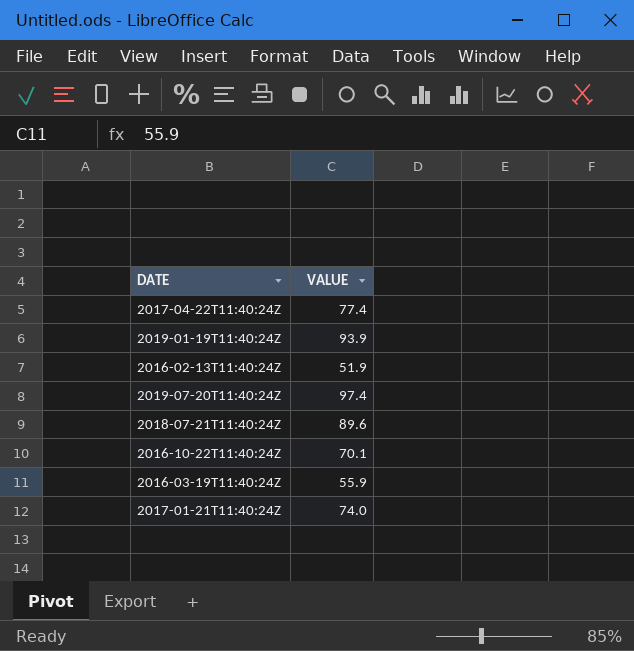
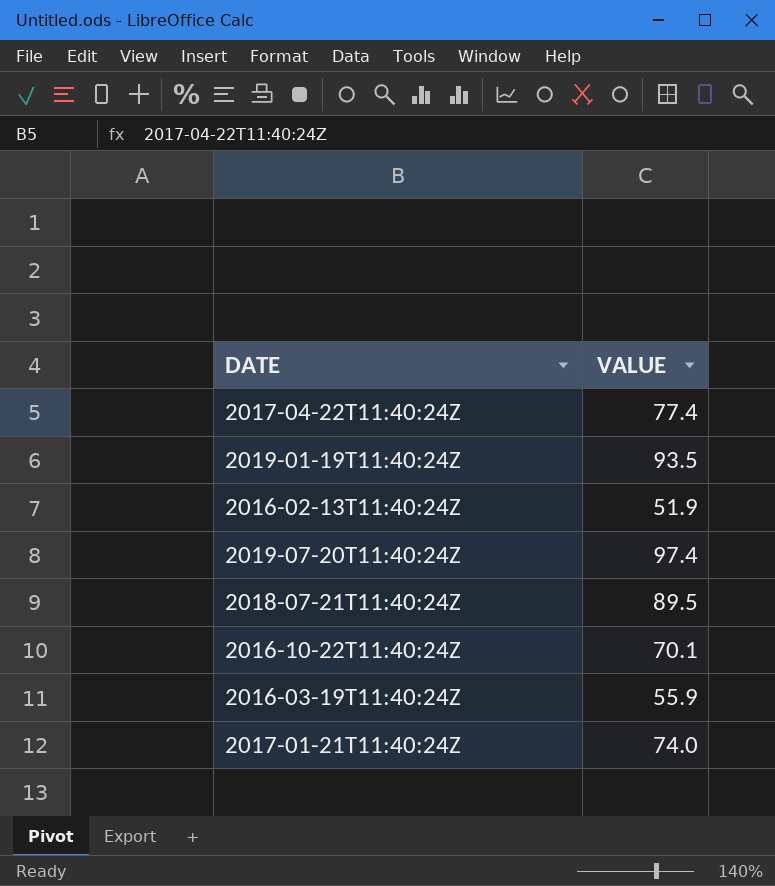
2019-01-19T11:40:24Z | VALUE: 93.9 -> 93.5
2018-07-21T11:40:24Z | VALUE: 89.6 -> 89.5

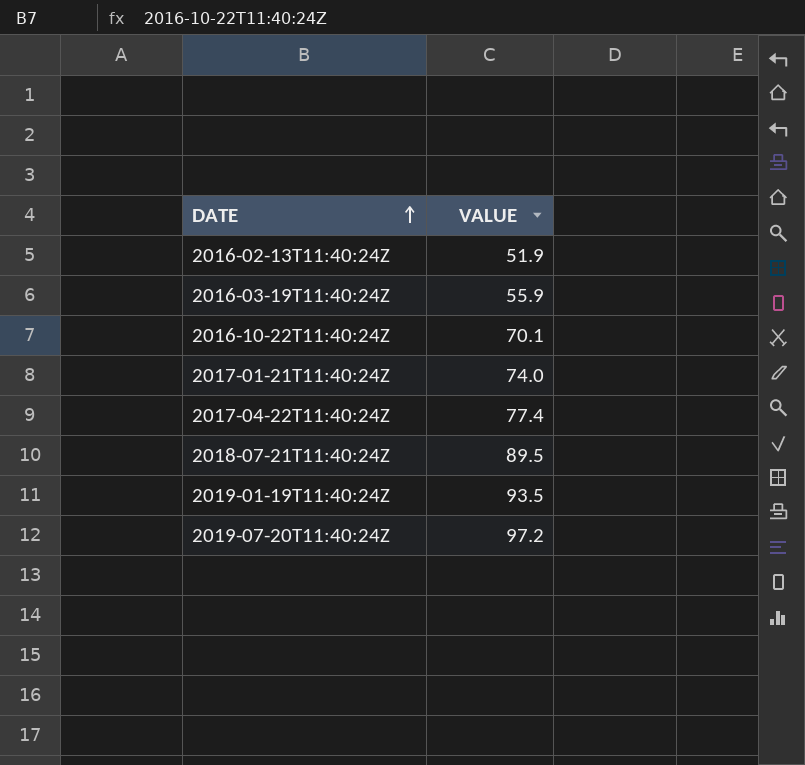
row order: none -> DATE ascending
2019-07-20T11:40:24Z | VALUE: 97.4 -> 97.2

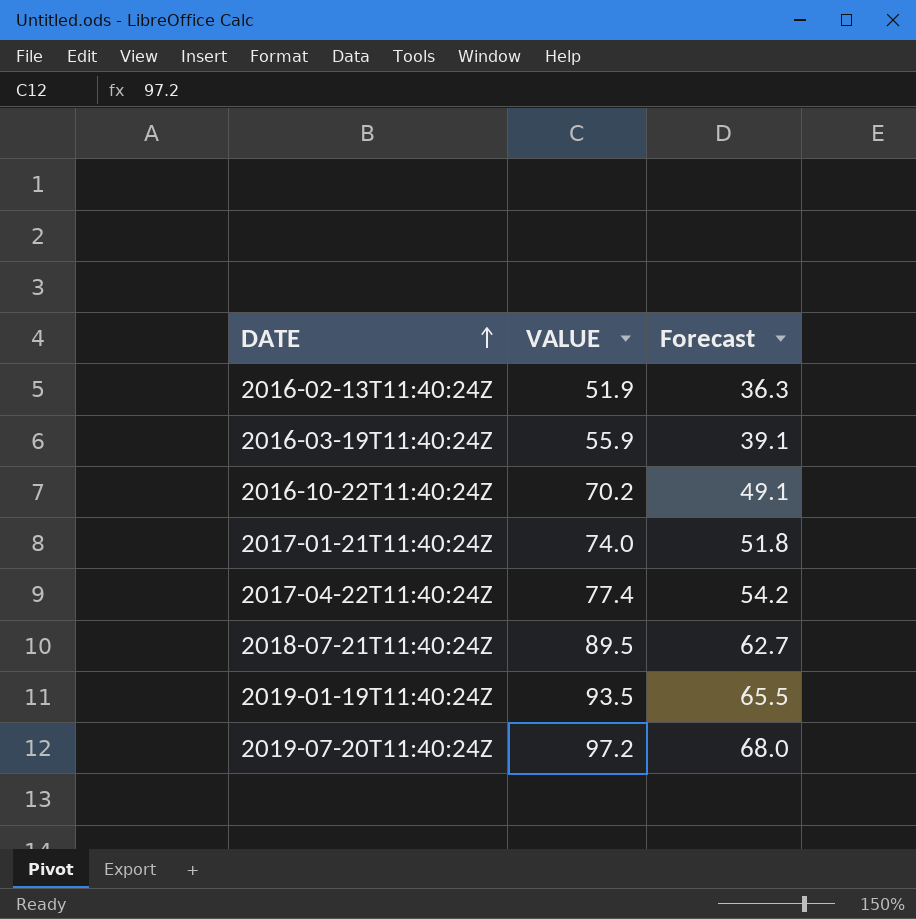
column Forecast | formula: none -> [VALUE] * 0.7
2016-10-22T11:40:24Z | VALUE: 70.1 -> 70.2

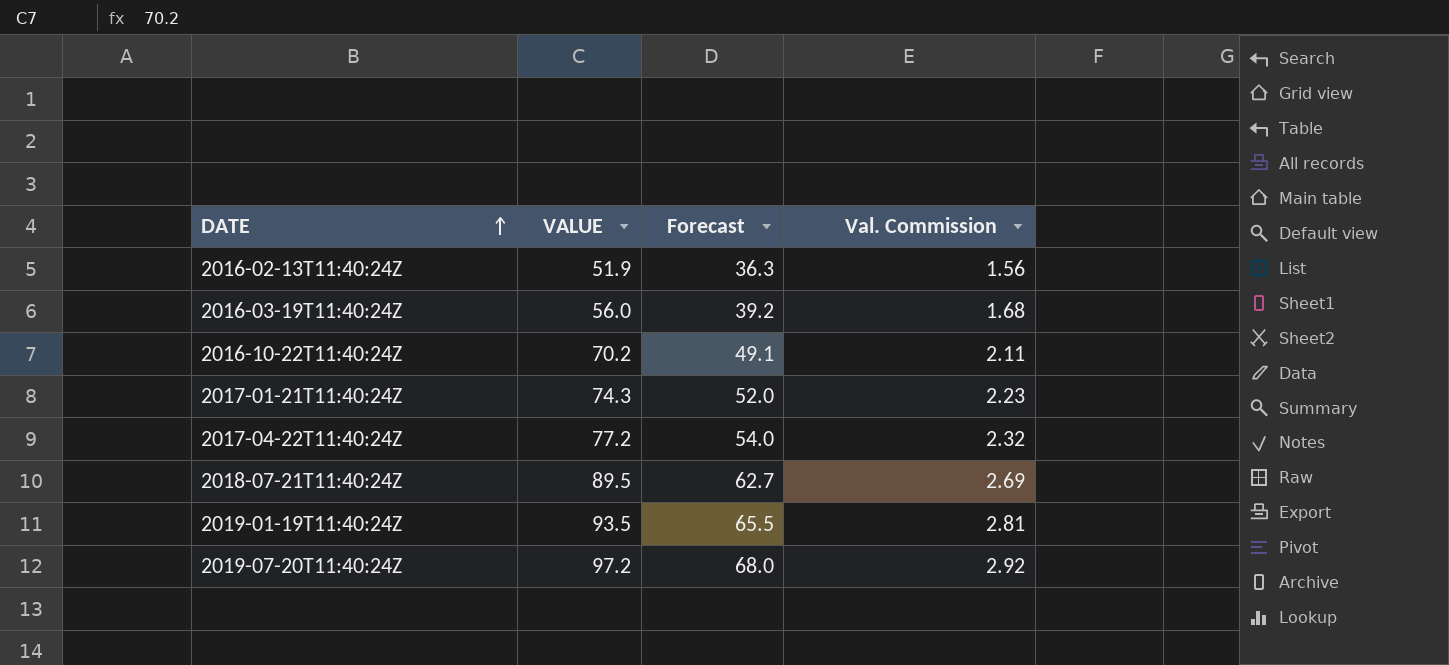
column Val. Commission | formula: none -> [VALUE] * 0.03
2016-03-19T11:40:24Z | VALUE: 55.9 -> 56.0
2016-03-19T11:40:24Z | Forecast: 39.1 -> 39.2
2017-01-21T11:40:24Z | VALUE: 74.0 -> 74.3
2017-01-21T11:40:24Z | Forecast: 51.8 -> 52.0
2017-04-22T11:40:24Z | VALUE: 77.4 -> 77.2
2017-04-22T11:40:24Z | Forecast: 54.2 -> 54.0

